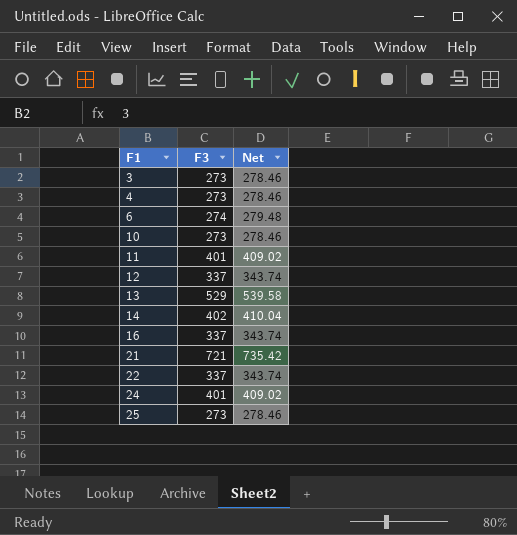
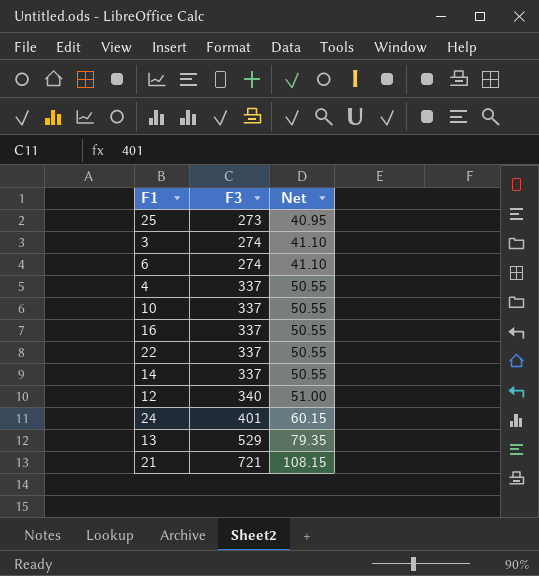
row order: F1 ascending -> F3 ascending
column Net | formula: [F3] * 1.02 -> [F3] * 0.15
row 11: 401 | 409.02 -> none
3 | F3: 273 -> 274
4 | F3: 273 -> 337
10 | F3: 273 -> 337
14 | F3: 402 -> 337
12 | F3: 337 -> 340

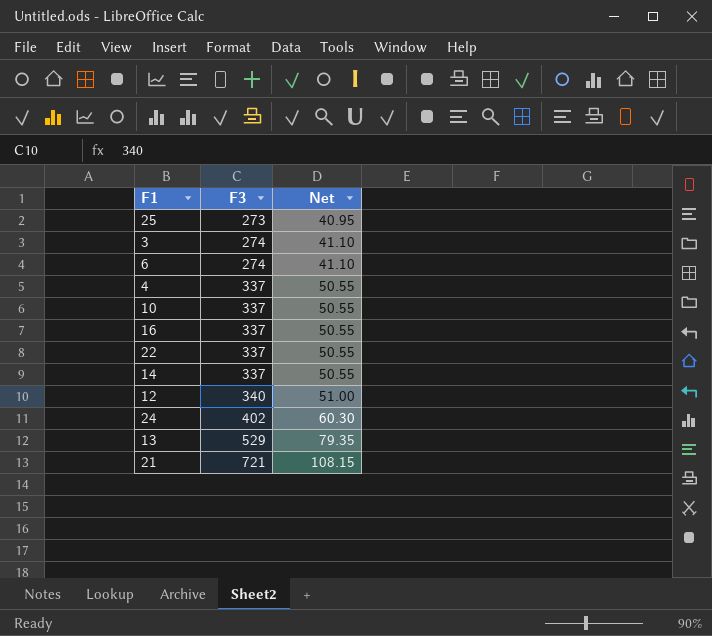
24 | F3: 401 -> 402
24 | Net: 60.15 -> 60.30

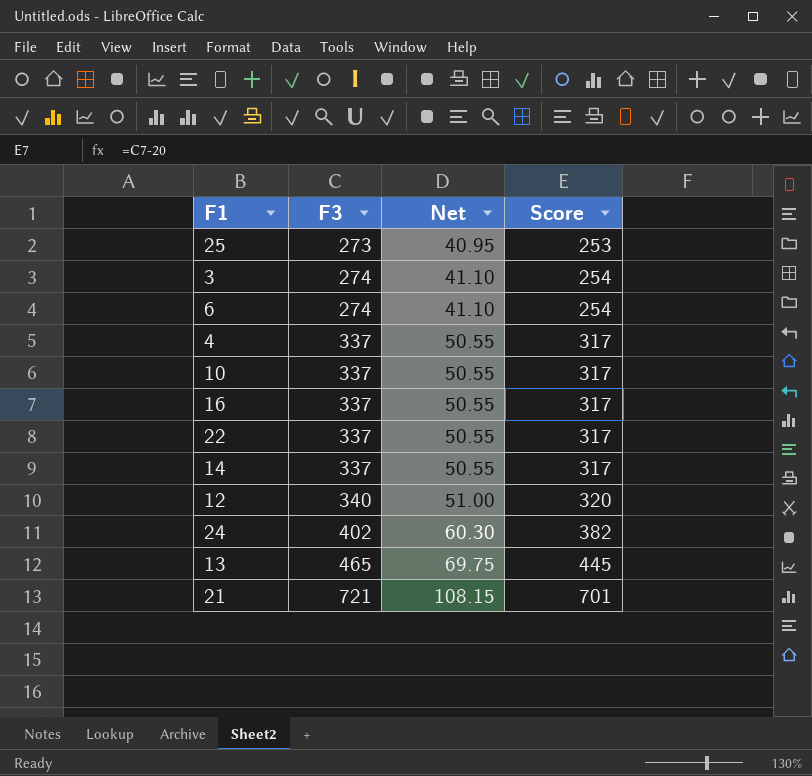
column Score | formula: none -> [F3] - 20
13 | F3: 529 -> 465
13 | Net: 79.35 -> 69.75

